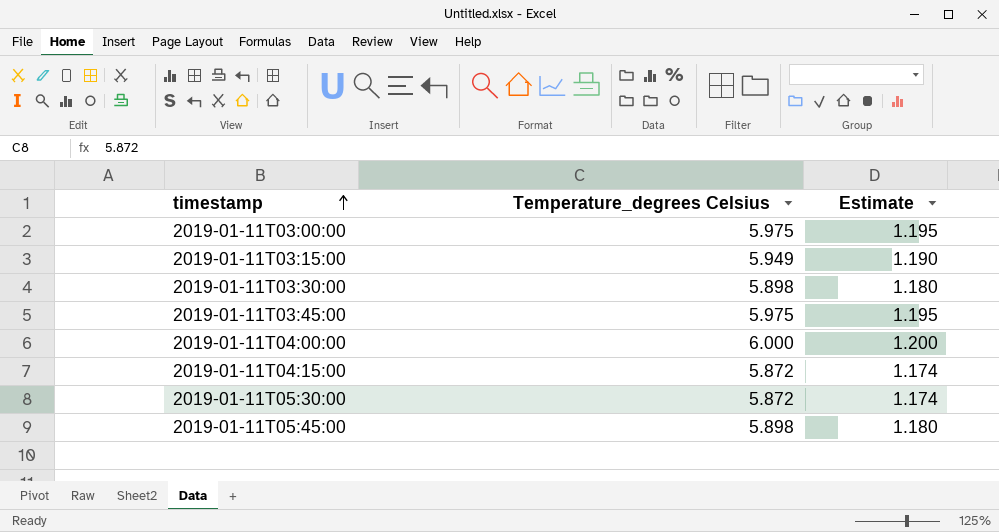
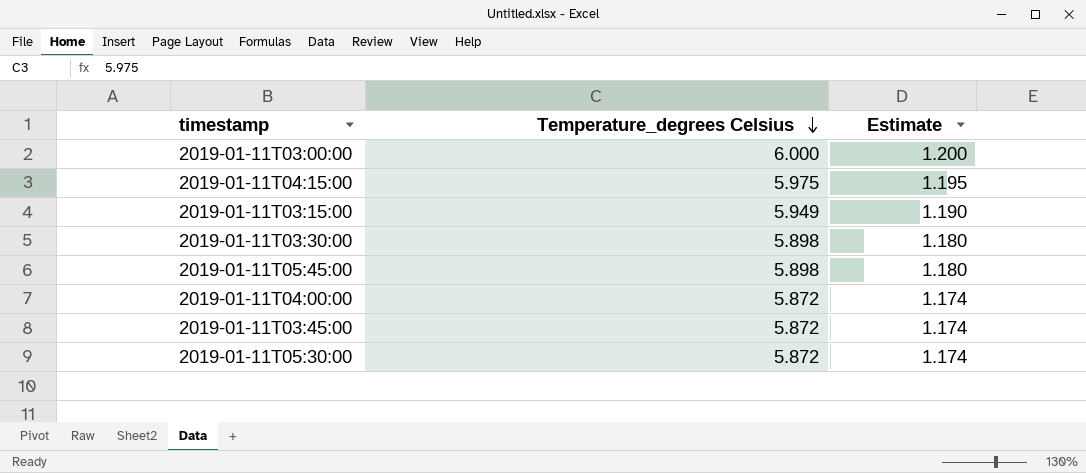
row order: timestamp ascending -> Temperature_degrees Celsius descending
2019-01-11T03:00:00 | Temperature_degrees Celsius: 5.975 -> 6.000
2019-01-11T03:00:00 | Estimate: 1.195 -> 1.200
2019-01-11T04:15:00 | Temperature_degrees Celsius: 5.872 -> 5.975
2019-01-11T04:15:00 | Estimate: 1.174 -> 1.195
2019-01-11T04:00:00 | Temperature_degrees Celsius: 6.000 -> 5.872
2019-01-11T04:00:00 | Estimate: 1.200 -> 1.174
2019-01-11T03:45:00 | Temperature_degrees Celsius: 5.975 -> 5.872
2019-01-11T03:45:00 | Estimate: 1.195 -> 1.174

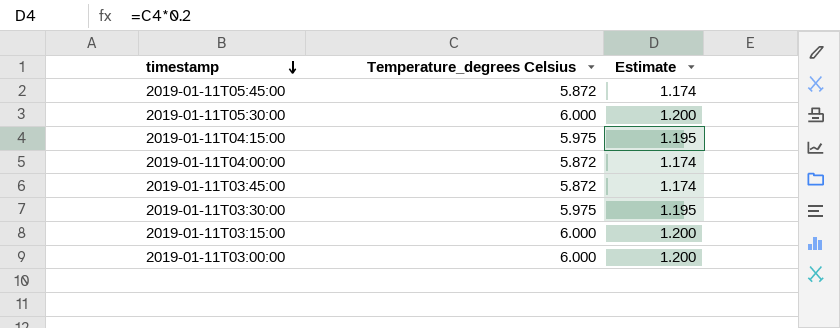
row order: Temperature_degrees Celsius descending -> timestamp descending
2019-01-11T05:45:00 | Temperature_degrees Celsius: 5.898 -> 5.872
2019-01-11T05:45:00 | Estimate: 1.180 -> 1.174
2019-01-11T05:30:00 | Temperature_degrees Celsius: 5.872 -> 6.000
2019-01-11T05:30:00 | Estimate: 1.174 -> 1.200
2019-01-11T03:30:00 | Temperature_degrees Celsius: 5.898 -> 5.975
2019-01-11T03:30:00 | Estimate: 1.180 -> 1.195
2019-01-11T03:15:00 | Temperature_degrees Celsius: 5.949 -> 6.000
2019-01-11T03:15:00 | Estimate: 1.190 -> 1.200

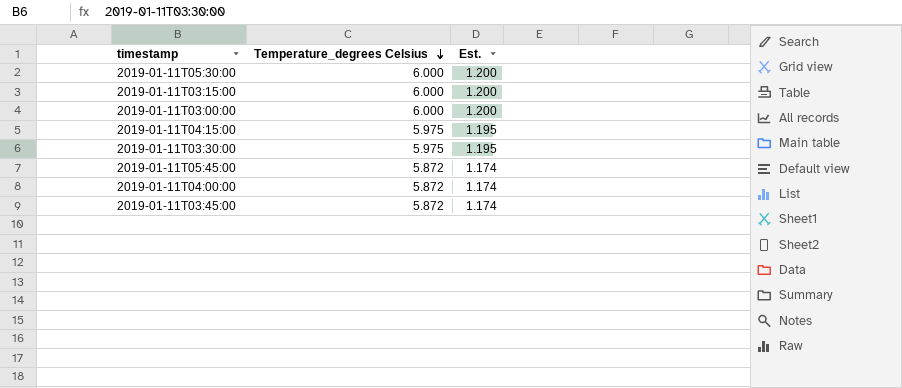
row order: timestamp descending -> Temperature_degrees Celsius descending
column name: Estimate -> Est.

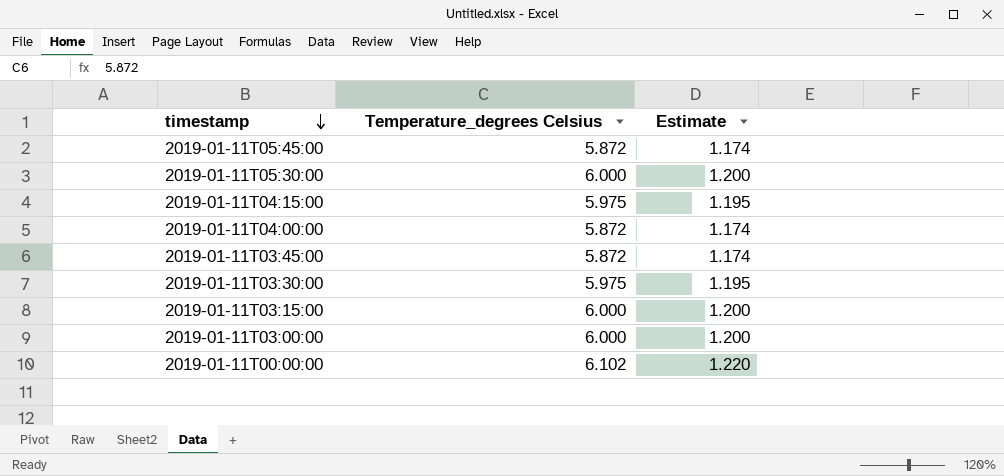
row order: Temperature_degrees Celsius descending -> timestamp descending
column name: Est. -> Estimate
row 2019-01-11T00:00:00: none -> 6.102 | 1.220

